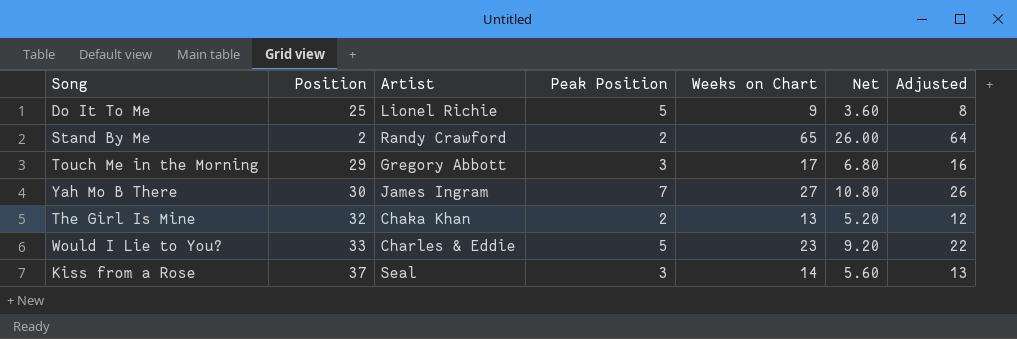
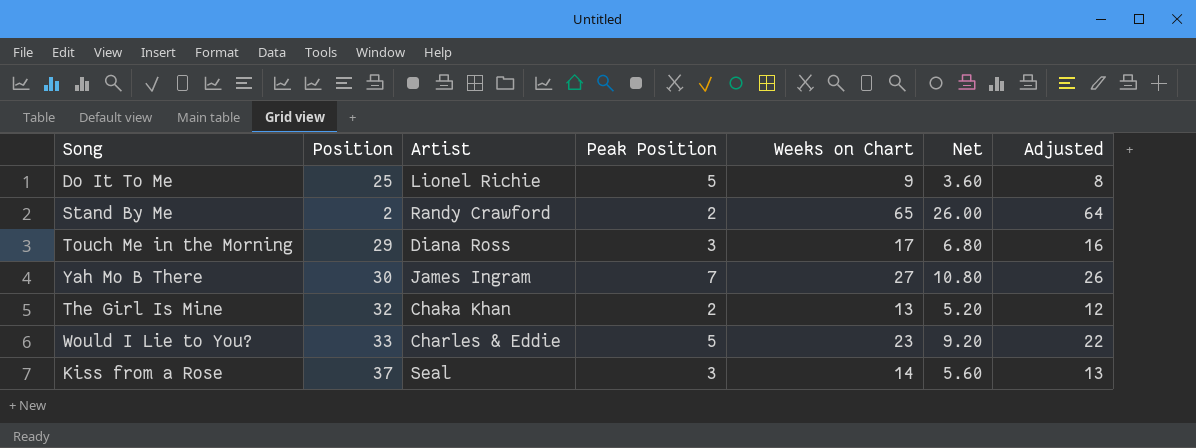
Touch Me in the Morning | Artist: Gregory Abbott -> Diana Ross

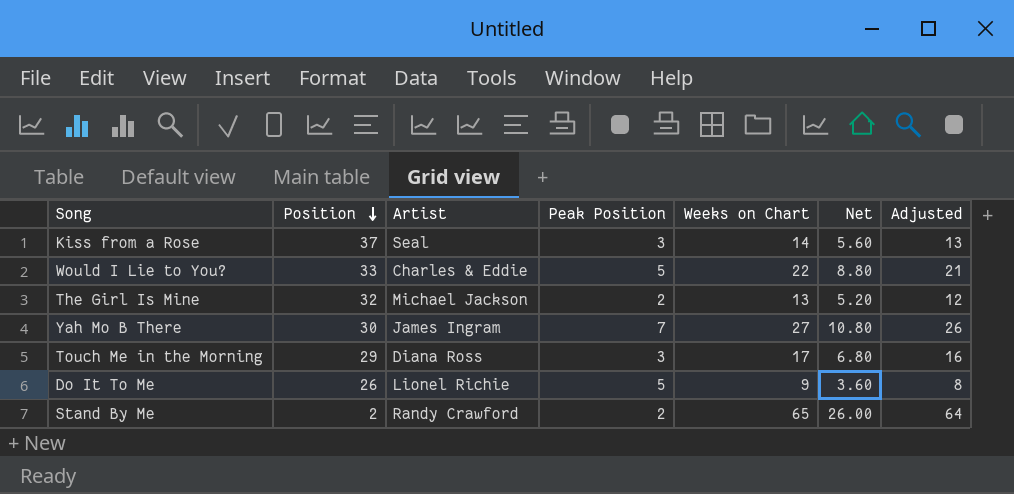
row order: none -> Position descending
Would I Lie to You? | Weeks on Chart: 23 -> 22
Would I Lie to You? | Net: 9.20 -> 8.80
Would I Lie to You? | Adjusted: 22 -> 21
The Girl Is Mine | Artist: Chaka Khan -> Michael Jackson
Do It To Me | Position: 25 -> 26

